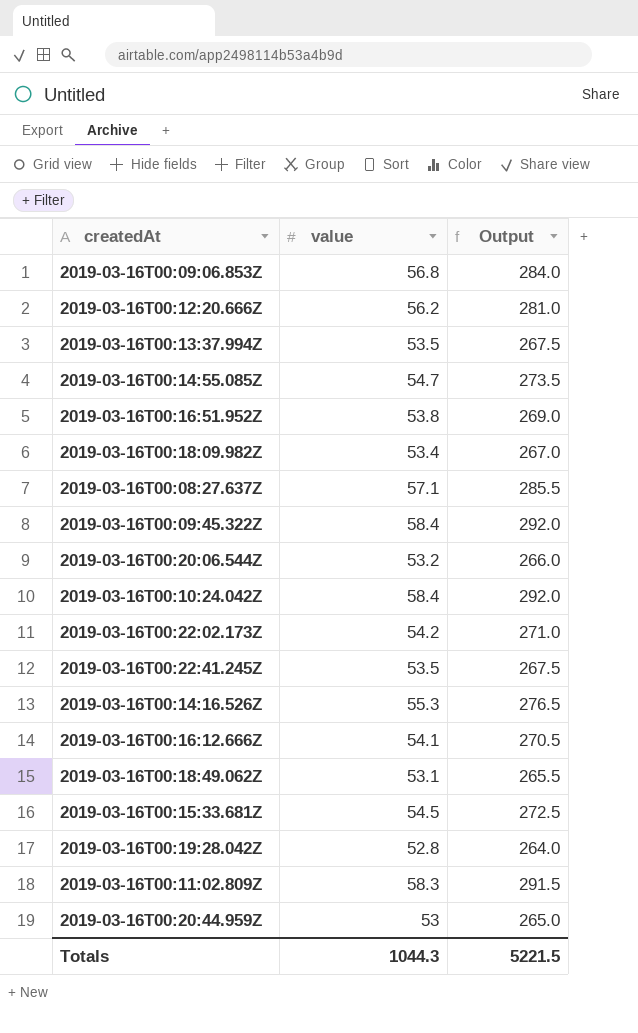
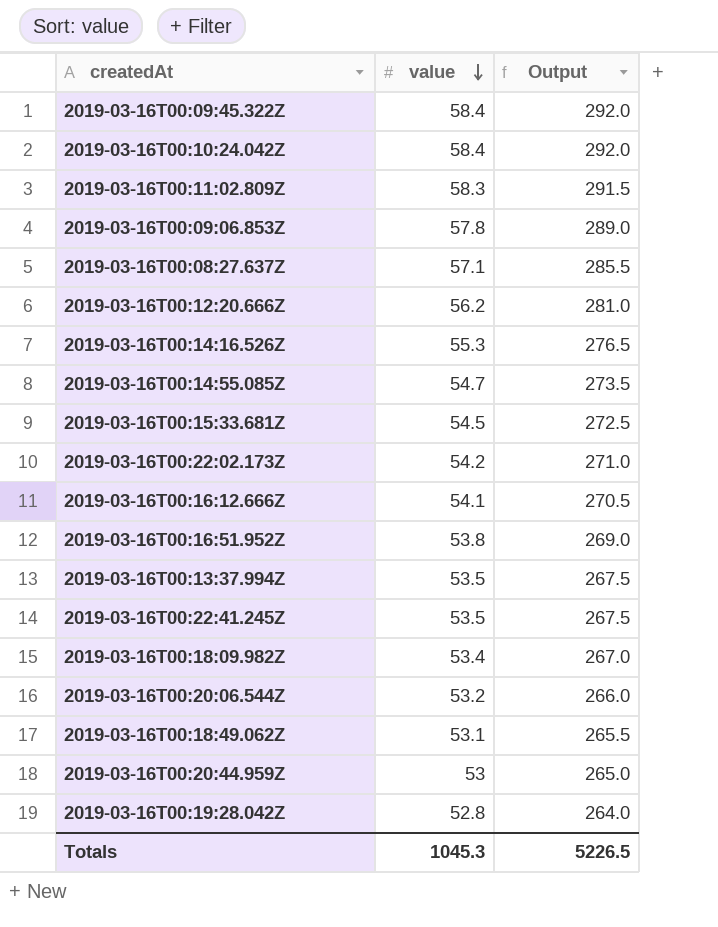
row order: none -> value descending
2019-03-16T00:09:06.853Z | value: 56.8 -> 57.8
2019-03-16T00:09:06.853Z | Output: 284.0 -> 289.0
Totals | value: 1044.3 -> 1045.3
Totals | Output: 5221.5 -> 5226.5

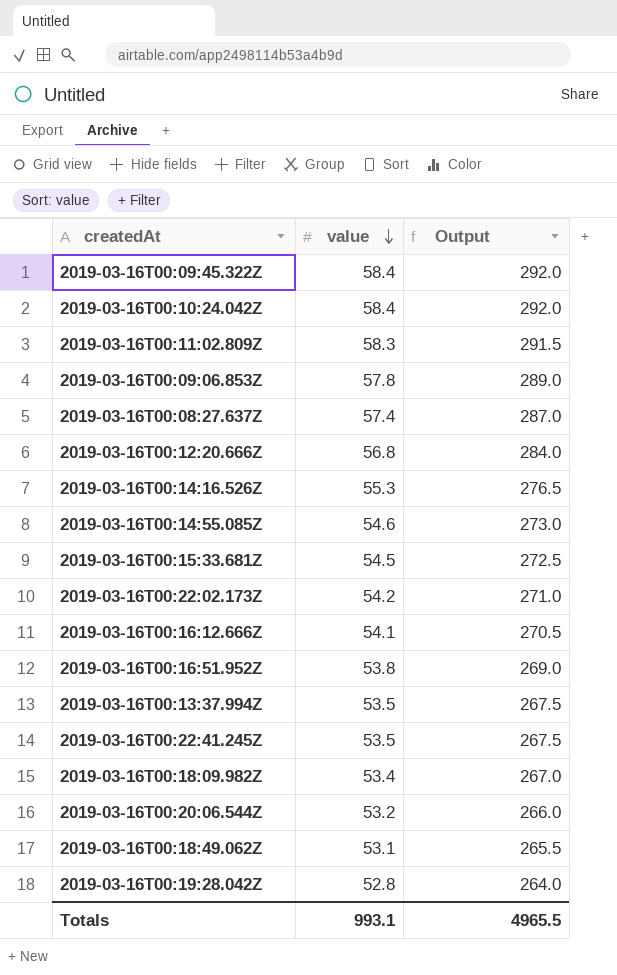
row 2019-03-16T00:20:44.959Z: 53 | 265.0 -> none
2019-03-16T00:08:27.637Z | value: 57.1 -> 57.4
2019-03-16T00:08:27.637Z | Output: 285.5 -> 287.0
2019-03-16T00:12:20.666Z | value: 56.2 -> 56.8
2019-03-16T00:12:20.666Z | Output: 281.0 -> 284.0
2019-03-16T00:14:55.085Z | value: 54.7 -> 54.6
2019-03-16T00:14:55.085Z | Output: 273.5 -> 273.0
Totals | value: 1045.3 -> 993.1
Totals | Output: 5226.5 -> 4965.5

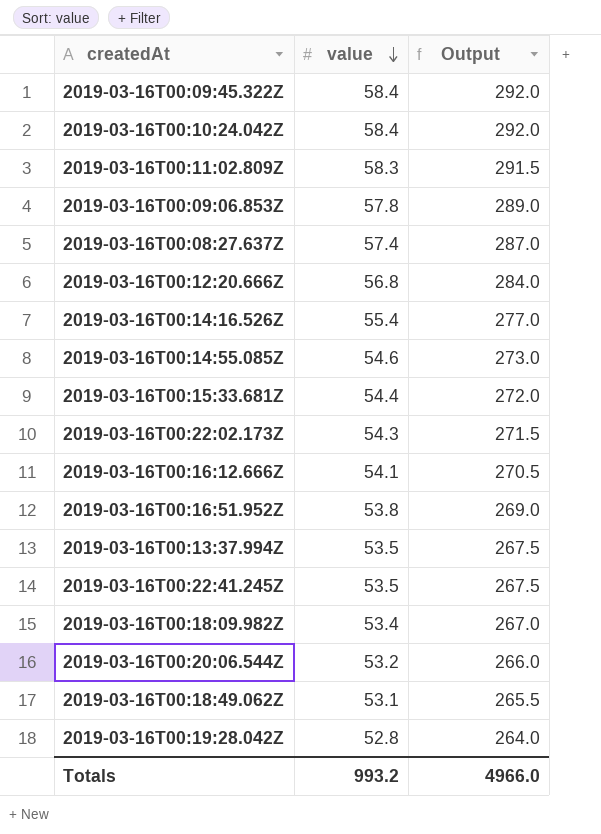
2019-03-16T00:14:16.526Z | value: 55.3 -> 55.4
2019-03-16T00:14:16.526Z | Output: 276.5 -> 277.0
2019-03-16T00:15:33.681Z | value: 54.5 -> 54.4
2019-03-16T00:15:33.681Z | Output: 272.5 -> 272.0
2019-03-16T00:22:02.173Z | value: 54.2 -> 54.3
2019-03-16T00:22:02.173Z | Output: 271.0 -> 271.5
Totals | value: 993.1 -> 993.2
Totals | Output: 4965.5 -> 4966.0

